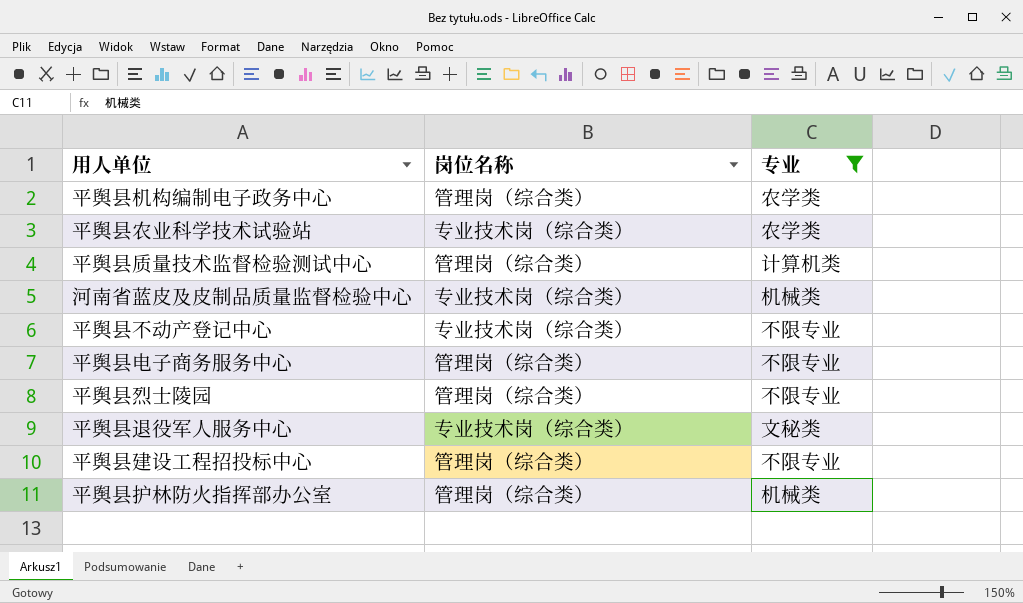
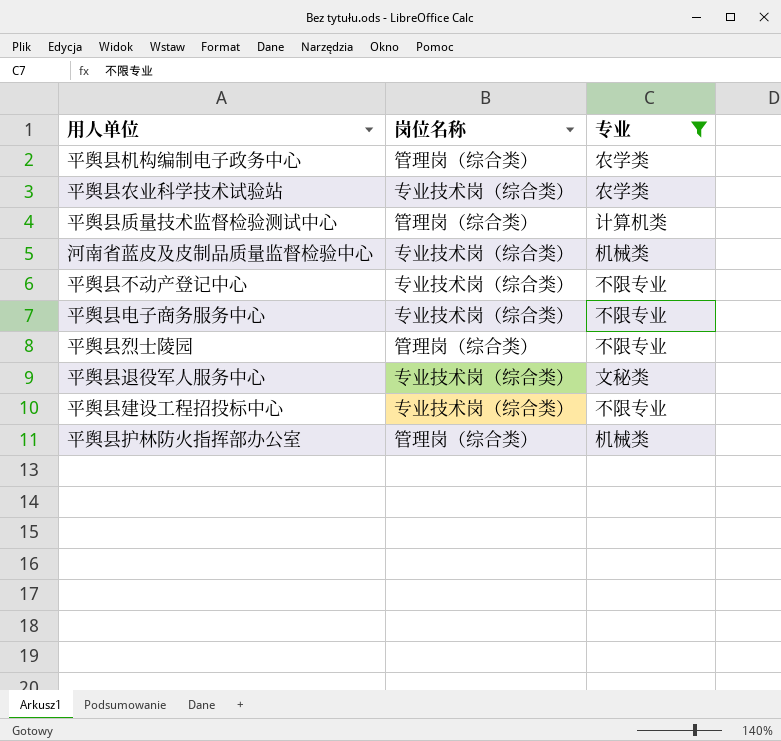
平舆县电子商务服务中心 | 岗位名称: 管理岗（综合类） -> 专业技术岗（综合类）
平舆县建设工程招投标中心 | 岗位名称: 管理岗（综合类） -> 专业技术岗（综合类）

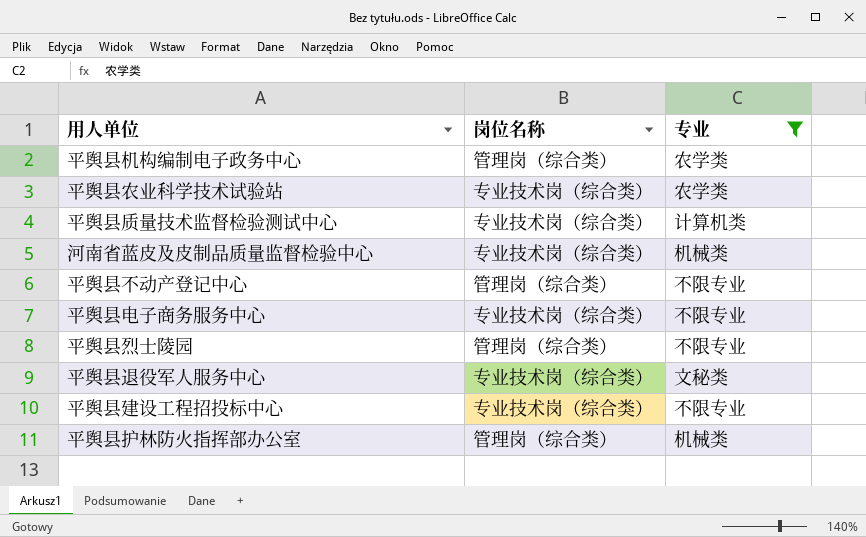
平舆县质量技术监督检验测试中心 | 岗位名称: 管理岗（综合类） -> 专业技术岗（综合类）
平舆县不动产登记中心 | 岗位名称: 专业技术岗（综合类） -> 管理岗（综合类）

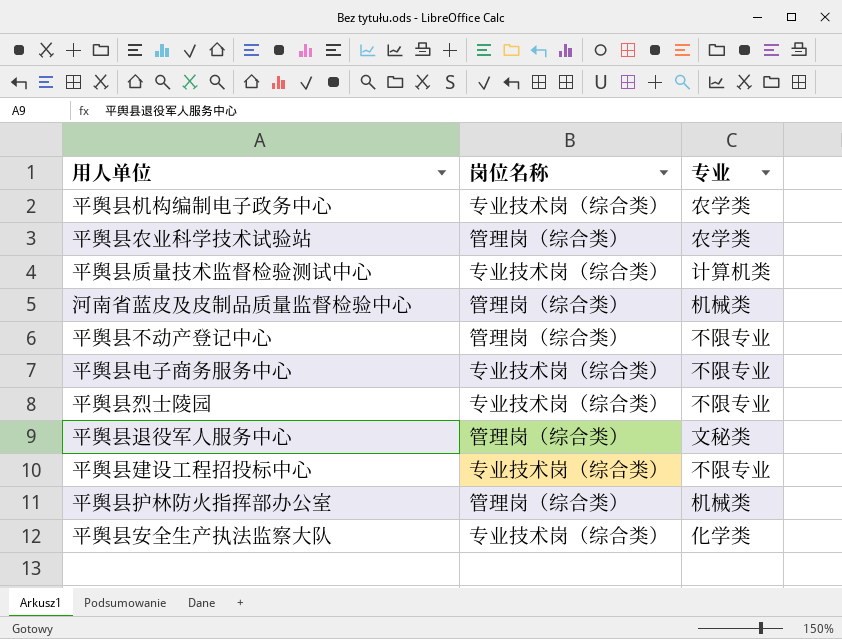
filter: 专业 != 化学类 -> none
平舆县机构编制电子政务中心 | 岗位名称: 管理岗（综合类） -> 专业技术岗（综合类）
平舆县农业科学技术试验站 | 岗位名称: 专业技术岗（综合类） -> 管理岗（综合类）
河南省蓝皮及皮制品质量监督检验中心 | 岗位名称: 专业技术岗（综合类） -> 管理岗（综合类）
平舆县烈士陵园 | 岗位名称: 管理岗（综合类） -> 专业技术岗（综合类）
平舆县退役军人服务中心 | 岗位名称: 专业技术岗（综合类） -> 管理岗（综合类）

